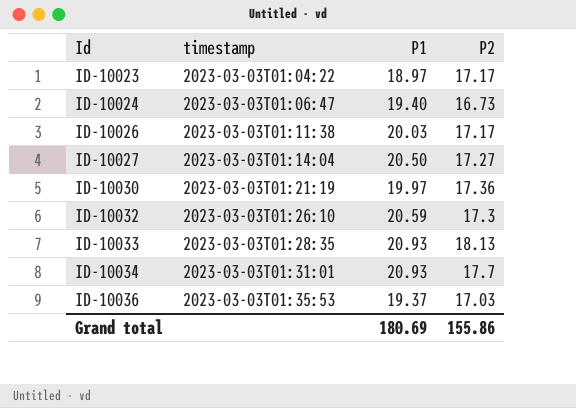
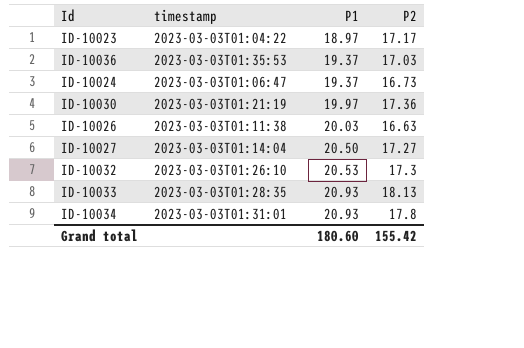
row order: Id ascending -> P1 ascending
ID-10024 | P1: 19.40 -> 19.37
ID-10026 | P2: 17.17 -> 16.63
ID-10032 | P1: 20.59 -> 20.53
ID-10034 | P2: 17.7 -> 17.8
Grand total | P1: 180.69 -> 180.60
Grand total | P2: 155.86 -> 155.42

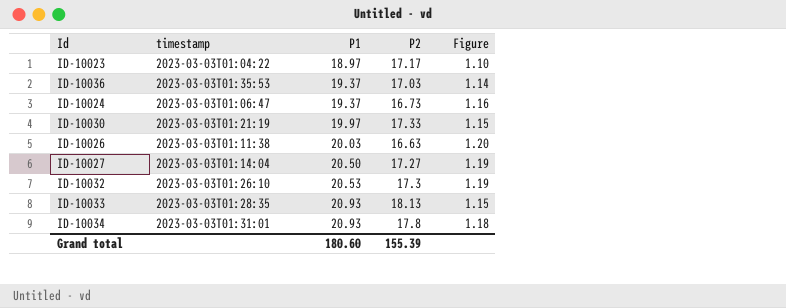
column Figure | formula: none -> [P1] / [P2]
ID-10030 | P2: 17.36 -> 17.33
Grand total | P2: 155.42 -> 155.39

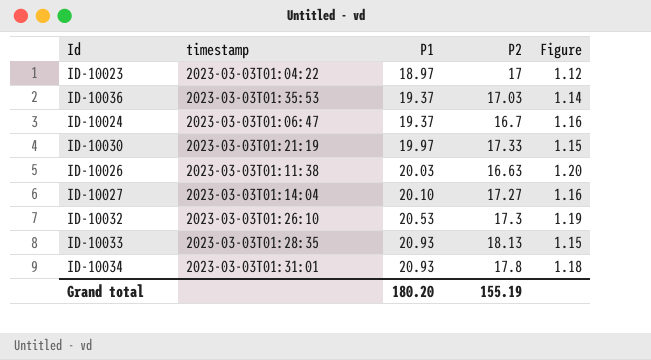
ID-10023 | P2: 17.17 -> 17
ID-10023 | Figure: 1.10 -> 1.12
ID-10024 | P2: 16.73 -> 16.7
ID-10027 | P1: 20.50 -> 20.10
ID-10027 | Figure: 1.19 -> 1.16
Grand total | P1: 180.60 -> 180.20
Grand total | P2: 155.39 -> 155.19

